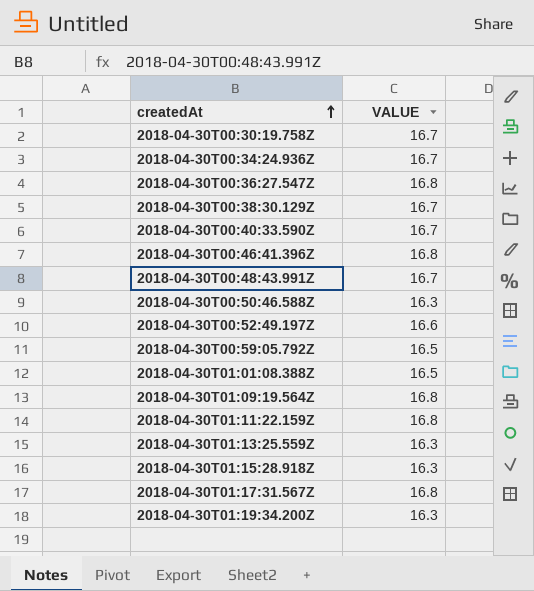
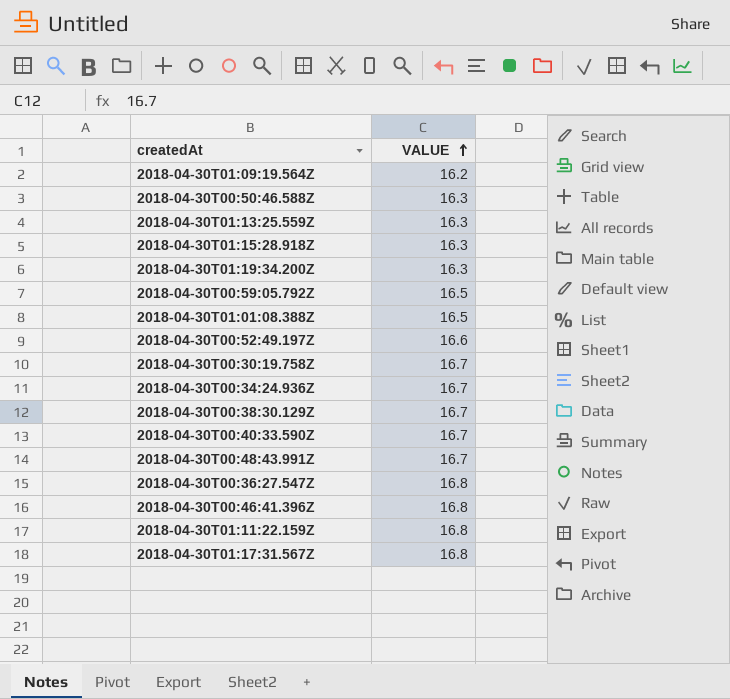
row order: createdAt ascending -> VALUE ascending
2018-04-30T01:09:19.564Z | VALUE: 16.8 -> 16.2

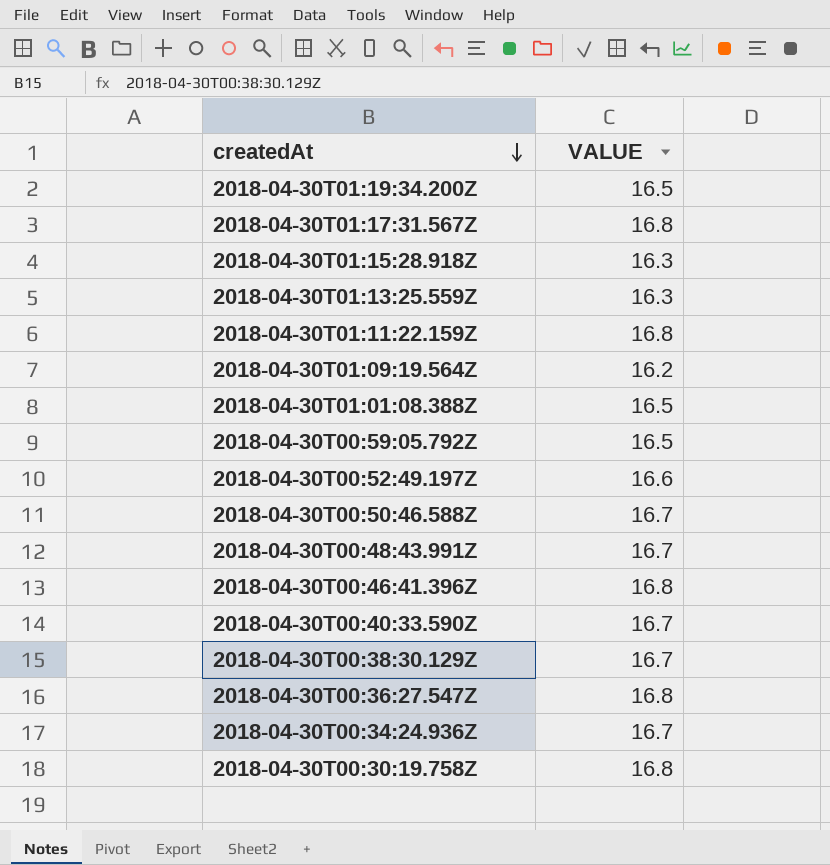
row order: VALUE ascending -> createdAt descending
2018-04-30T01:19:34.200Z | VALUE: 16.3 -> 16.5
2018-04-30T00:50:46.588Z | VALUE: 16.3 -> 16.7
2018-04-30T00:30:19.758Z | VALUE: 16.7 -> 16.8

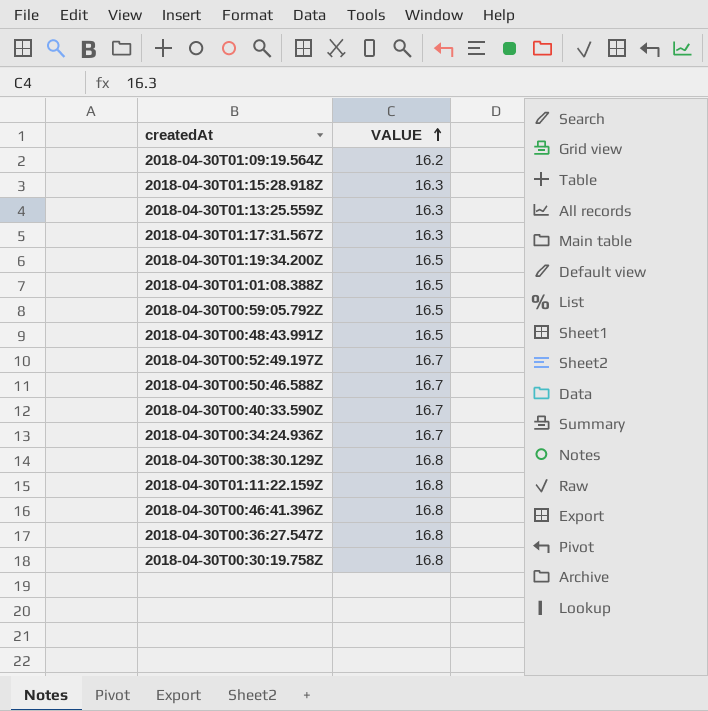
row order: createdAt descending -> VALUE ascending
2018-04-30T01:17:31.567Z | VALUE: 16.8 -> 16.3
2018-04-30T00:48:43.991Z | VALUE: 16.7 -> 16.5
2018-04-30T00:52:49.197Z | VALUE: 16.6 -> 16.7
2018-04-30T00:38:30.129Z | VALUE: 16.7 -> 16.8

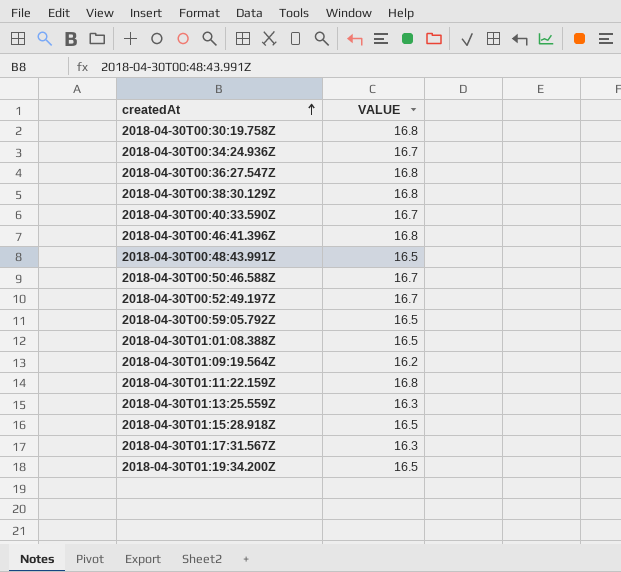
row order: VALUE ascending -> createdAt ascending
2018-04-30T01:15:28.918Z | VALUE: 16.3 -> 16.5

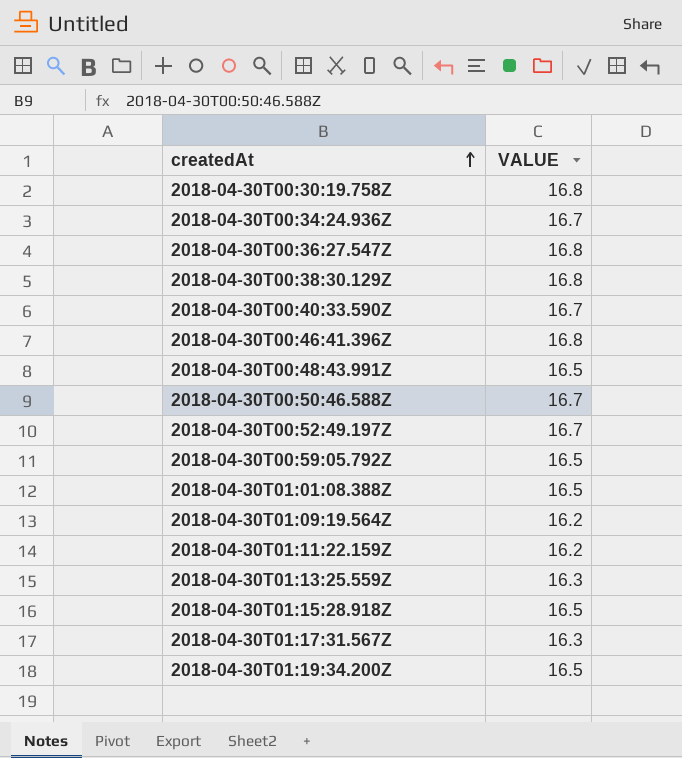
2018-04-30T01:11:22.159Z | VALUE: 16.8 -> 16.2

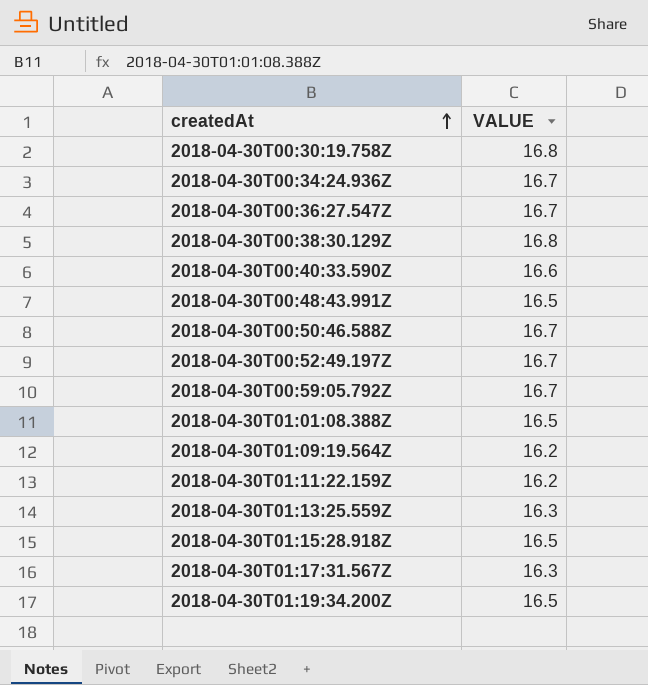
row 2018-04-30T00:46:41.396Z: 16.8 -> none
2018-04-30T00:36:27.547Z | VALUE: 16.8 -> 16.7
2018-04-30T00:40:33.590Z | VALUE: 16.7 -> 16.6
2018-04-30T00:59:05.792Z | VALUE: 16.5 -> 16.7

